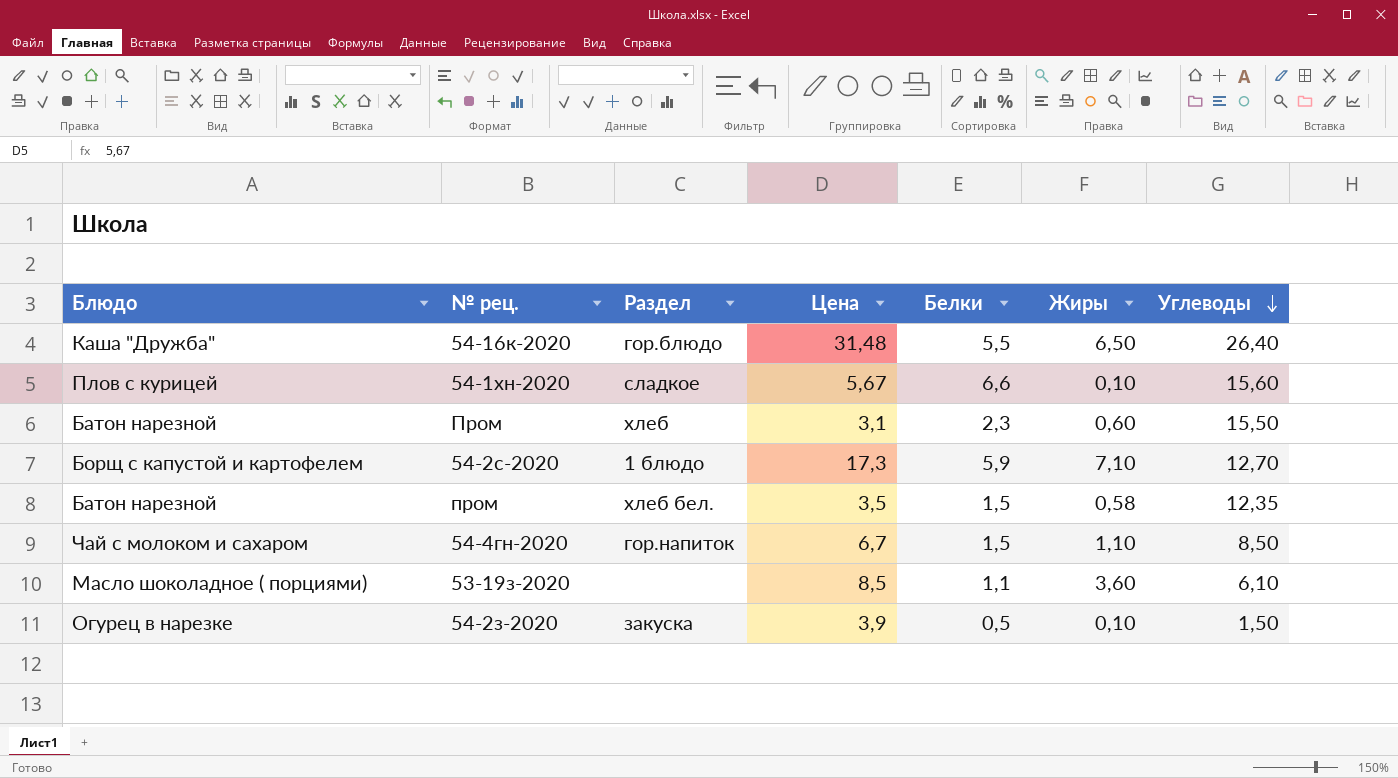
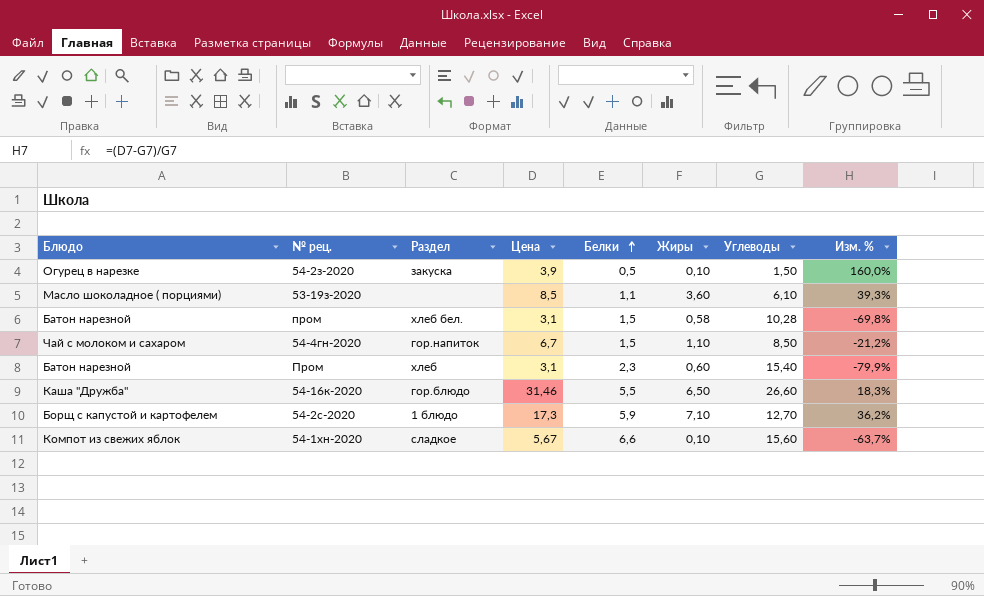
row order: Углеводы descending -> Белки ascending
column Изм. % | formula: none -> ([Цена] - [Углеводы]) / [Углеводы]
пром | Цена: 3,5 -> 3,1
пром | Углеводы: 12,35 -> 10,28
Пром | Углеводы: 15,50 -> 15,40
54-16к-2020 | Цена: 31,48 -> 31,46
54-16к-2020 | Углеводы: 26,40 -> 26,60
54-1хн-2020 | Блюдо: Плов с курицей -> Компот из свежих яблок

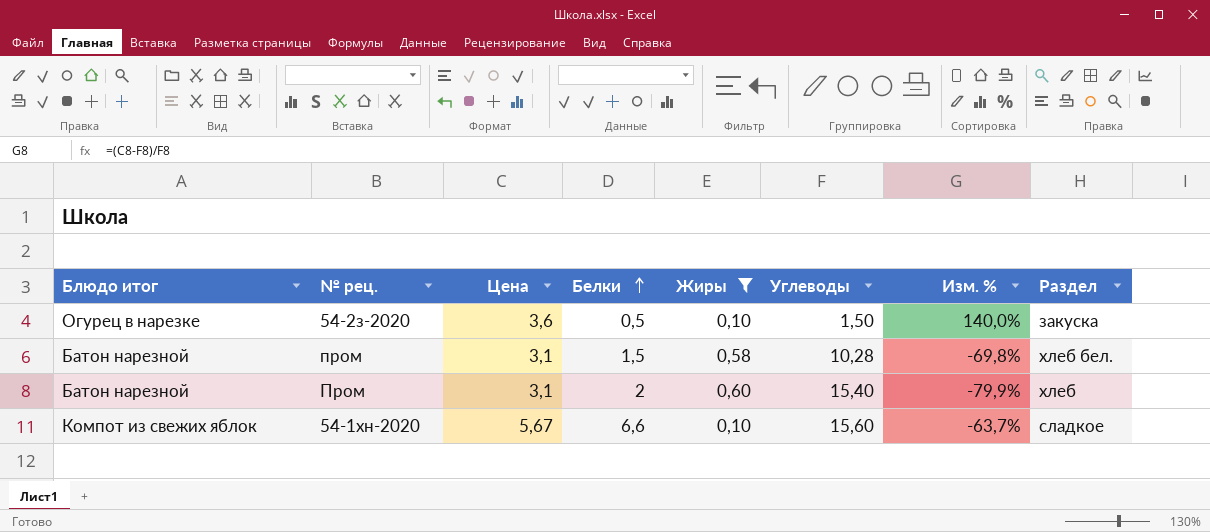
filter: none -> Жиры <= 0,60
column name: Блюдо -> Блюдо итог
column Раздел | position: 3 -> 8
54-2з-2020 | Цена: 3,9 -> 3,6
54-2з-2020 | Изм. %: 160,0% -> 140,0%
Пром | Белки: 2,3 -> 2

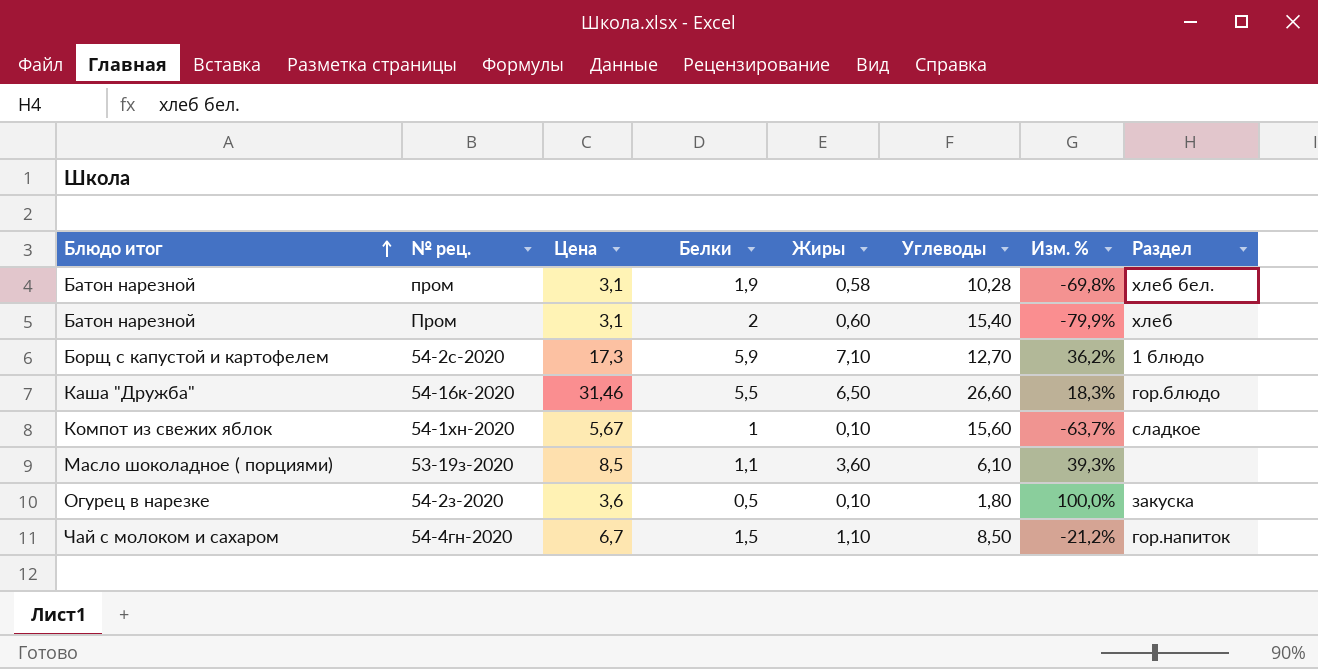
filter: Жиры <= 0,60 -> none
row order: Белки ascending -> Блюдо итог ascending
пром | Белки: 1,5 -> 1,9
54-1хн-2020 | Белки: 6,6 -> 1
54-2з-2020 | Углеводы: 1,50 -> 1,80
54-2з-2020 | Изм. %: 140,0% -> 100,0%

